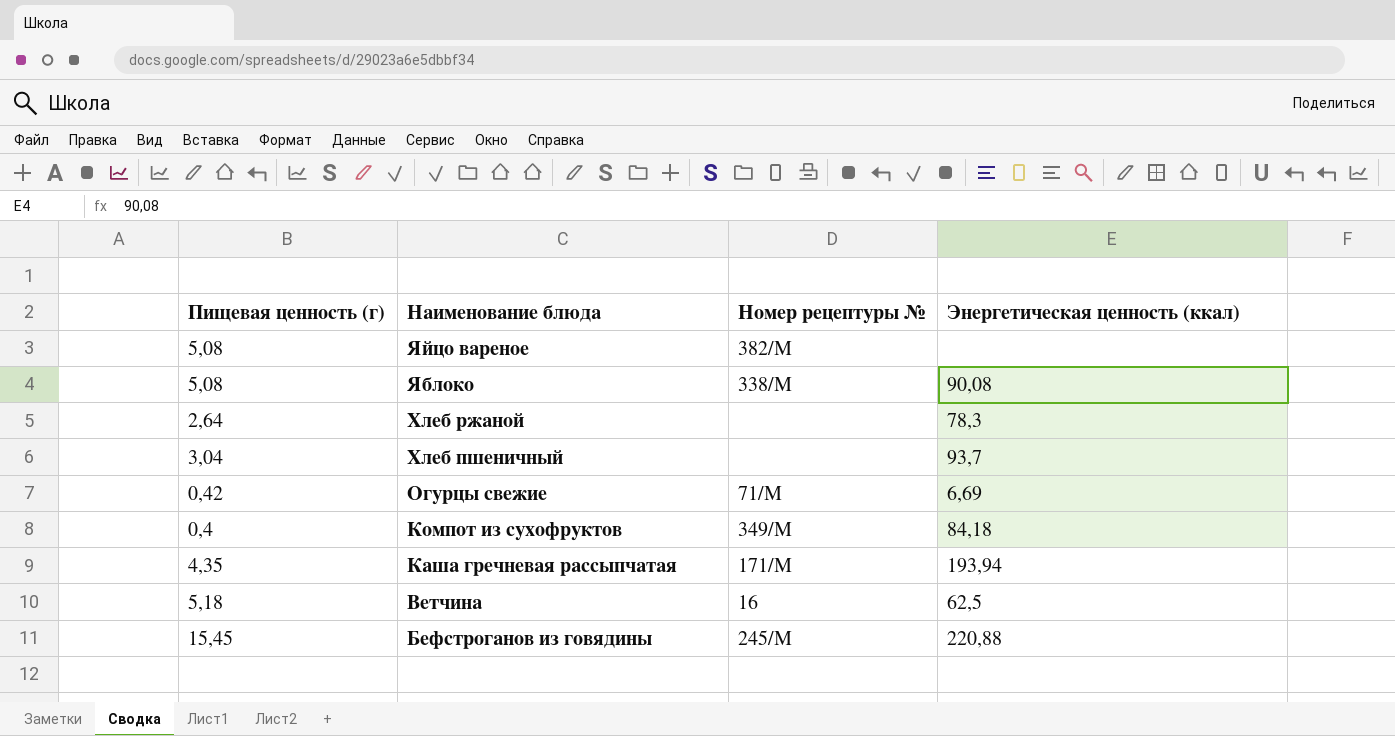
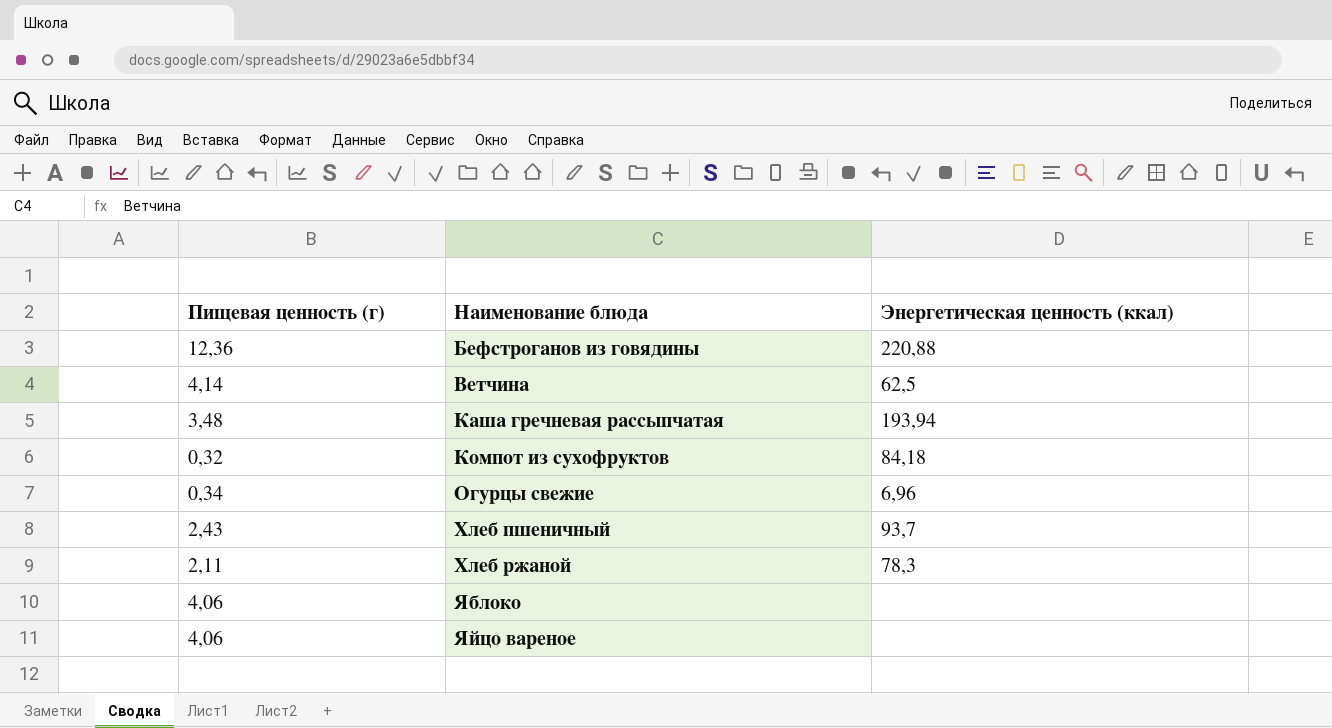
row order: Наименование блюда descending -> Наименование блюда ascending
column Номер рецептуры № | position: 3 -> none
Бефстроганов из говядины | Пищевая ценность (г): 15,45 -> 12,36
Ветчина | Пищевая ценность (г): 5,18 -> 4,14
Каша гречневая рассыпчатая | Пищевая ценность (г): 4,35 -> 3,48
Компот из сухофруктов | Пищевая ценность (г): 0,4 -> 0,32
Огурцы свежие | Пищевая ценность (г): 0,42 -> 0,34
Огурцы свежие | Энергетическая ценность (ккал): 6,69 -> 6,96
Хлеб пшеничный | Пищевая ценность (г): 3,04 -> 2,43
Хлеб ржаной | Пищевая ценность (г): 2,64 -> 2,11
Яблоко | Пищевая ценность (г): 5,08 -> 4,06
Яблоко | Энергетическая ценность (ккал): 90,08 -> none
Яйцо вареное | Пищевая ценность (г): 5,08 -> 4,06

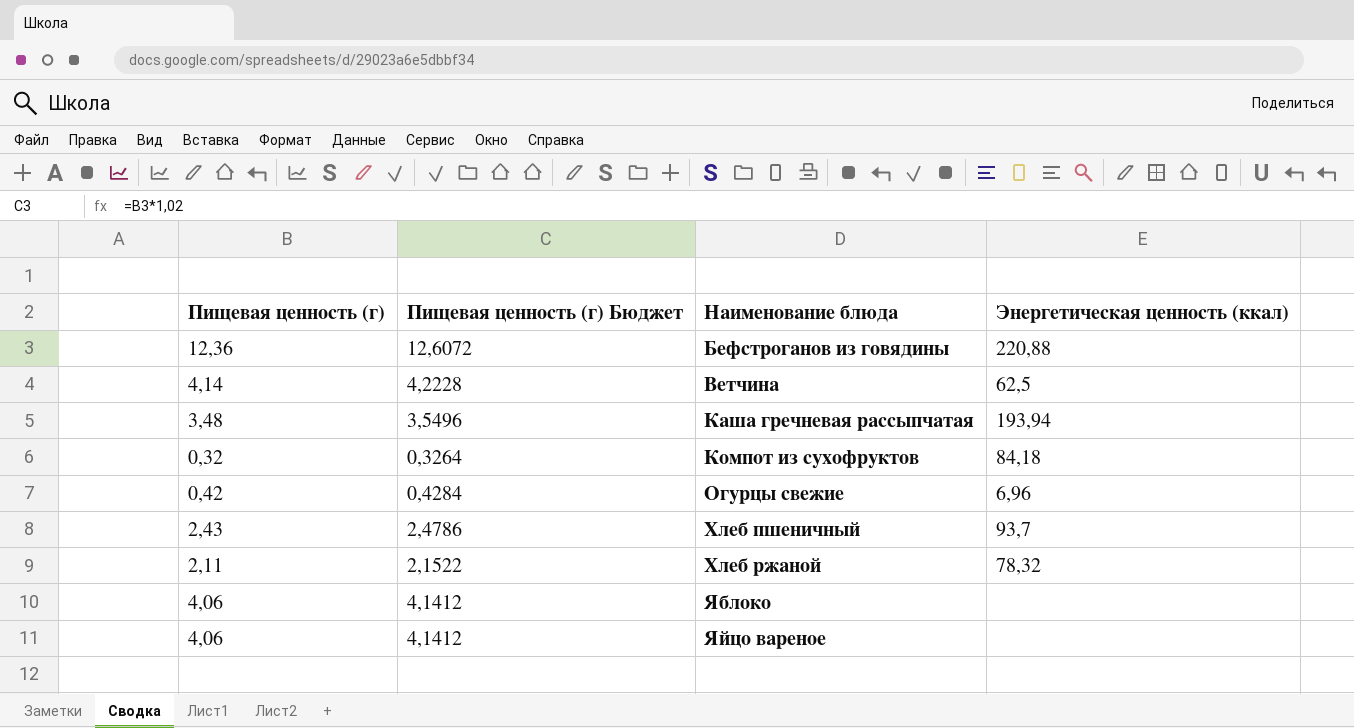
column Пищевая ценность (г) Бюджет | formula: none -> [Пищевая ценность (г)] * 1,02
Огурцы свежие | Пищевая ценность (г): 0,34 -> 0,42
Хлеб ржаной | Энергетическая ценность (ккал): 78,3 -> 78,32

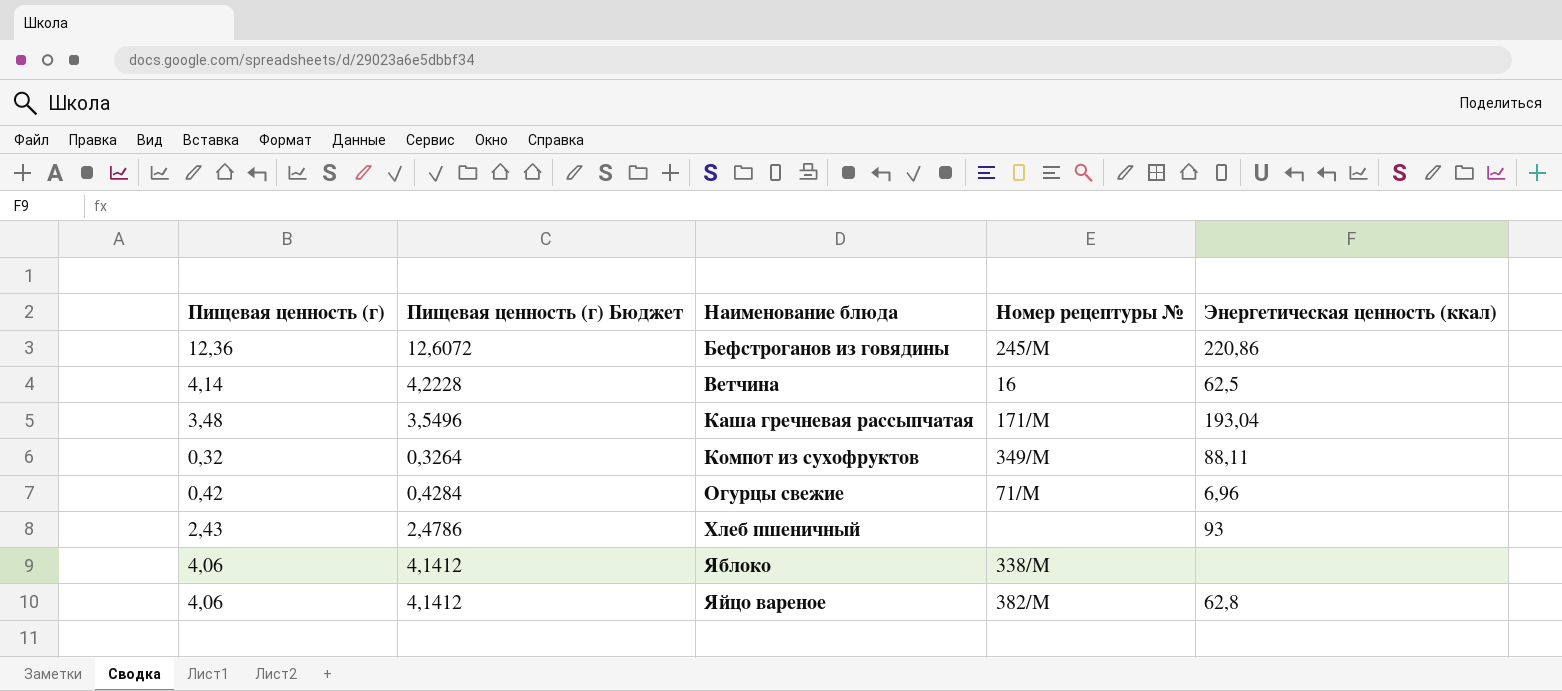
column Номер рецептуры № | position: none -> 4
row Хлеб ржаной: 2,11 | 2,1522 | 78,32 -> none
Бефстроганов из говядины | Энергетическая ценность (ккал): 220,88 -> 220,86
Каша гречневая рассыпчатая | Энергетическая ценность (ккал): 193,94 -> 193,04
Компот из сухофруктов | Энергетическая ценность (ккал): 84,18 -> 88,11
Хлеб пшеничный | Энергетическая ценность (ккал): 93,7 -> 93
Яйцо вареное | Энергетическая ценность (ккал): none -> 62,8

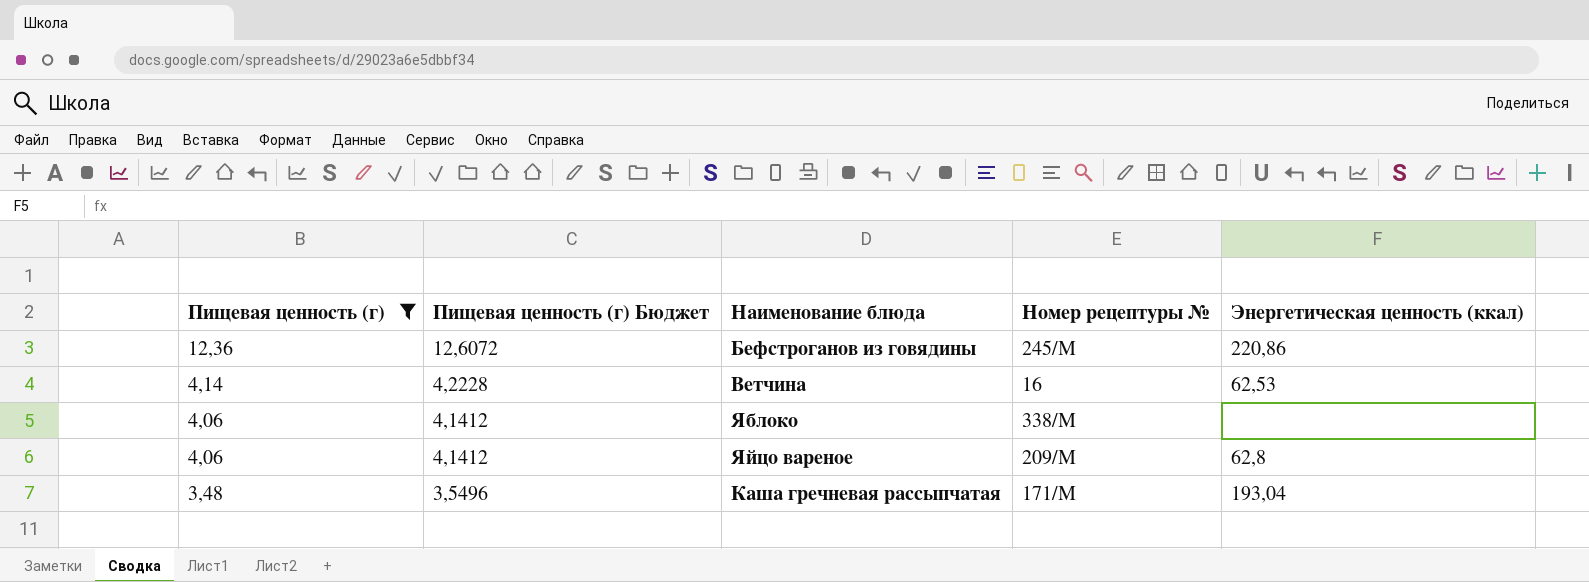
filter: none -> Пищевая ценность (г) >= 3,48
row order: Наименование блюда ascending -> Пищевая ценность (г) descending
Ветчина | Энергетическая ценность (ккал): 62,5 -> 62,53
Яйцо вареное | Номер рецептуры №: 382/М -> 209/М

